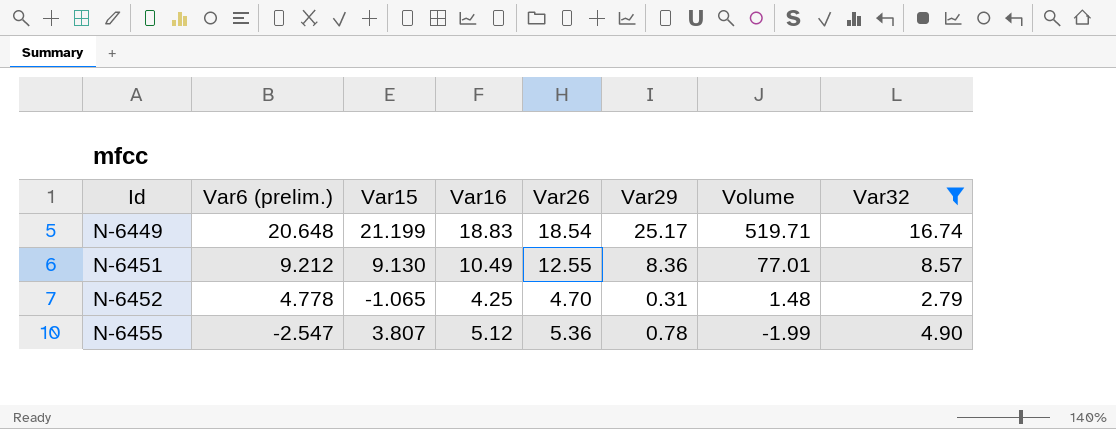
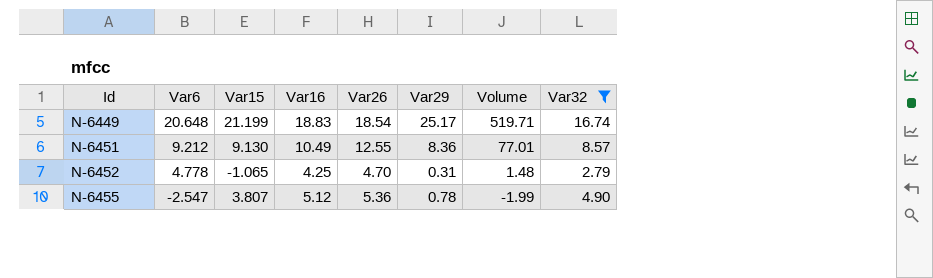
column name: Var6 (prelim.) -> Var6

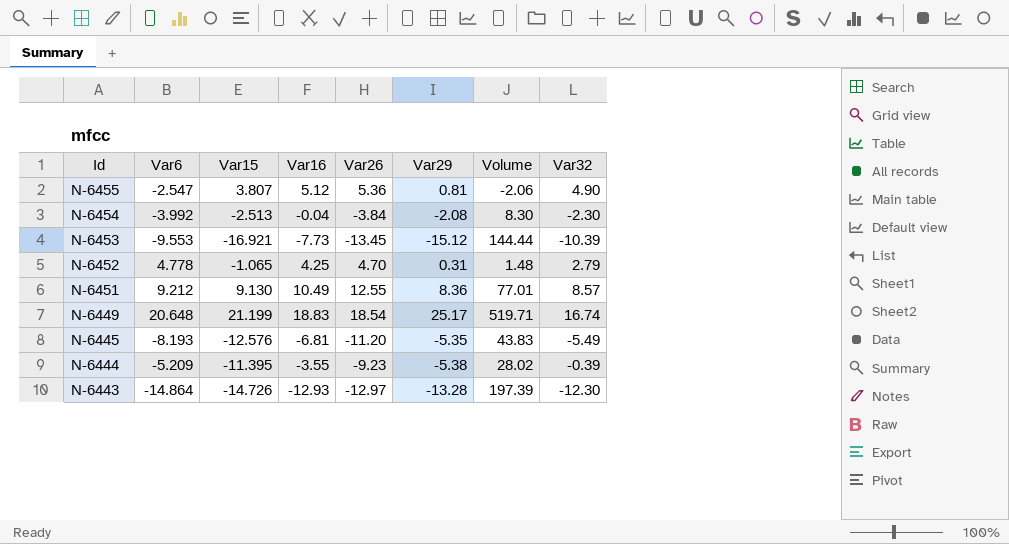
filter: Var32 >= 2.79 -> none
row order: Id ascending -> Id descending
N-6455 | Var29: 0.78 -> 0.81
N-6455 | Volume: -1.99 -> -2.06

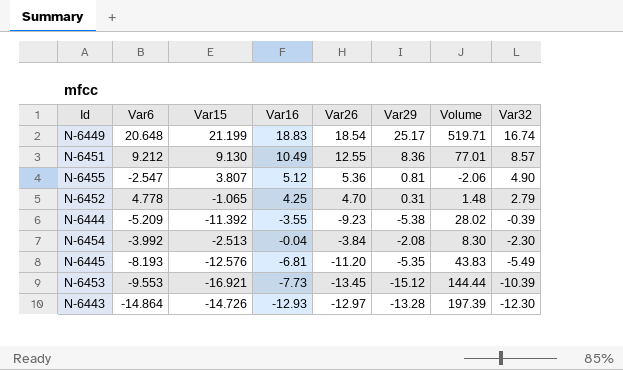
row order: Id descending -> Var32 descending
N-6444 | Var15: -11.395 -> -11.392

